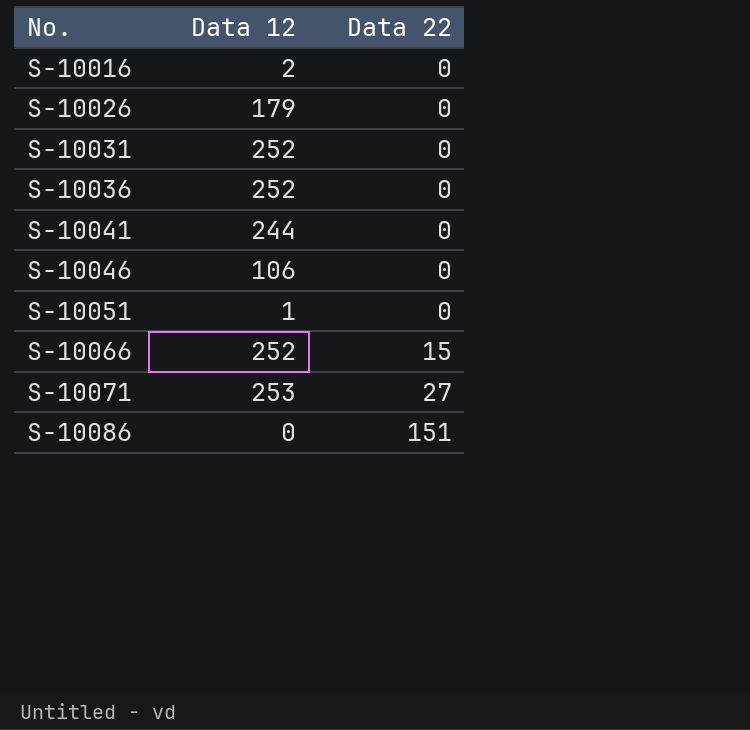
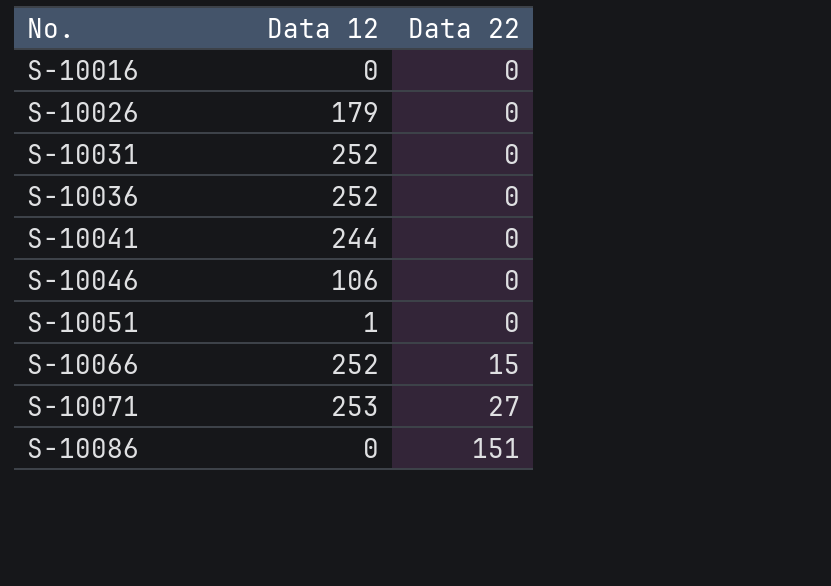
S-10016 | Data 12: 2 -> 0

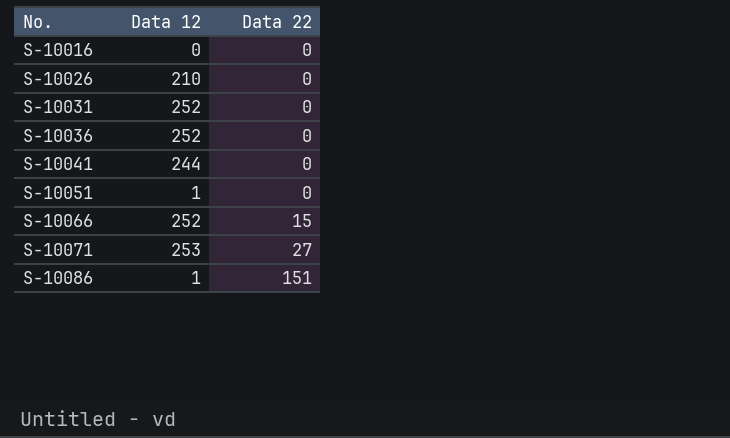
row S-10046: 106 | 0 -> none
S-10026 | Data 12: 179 -> 210
S-10086 | Data 12: 0 -> 1

